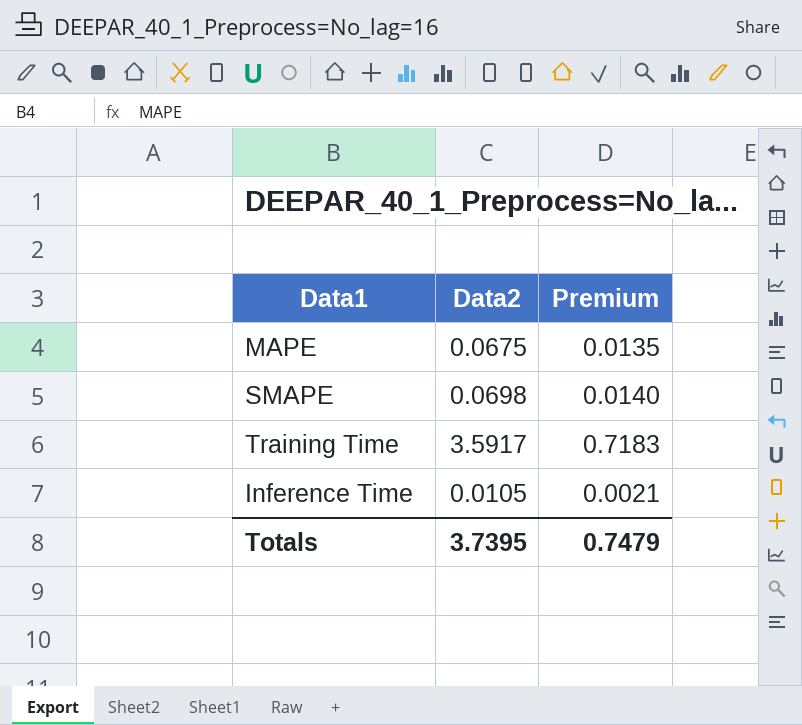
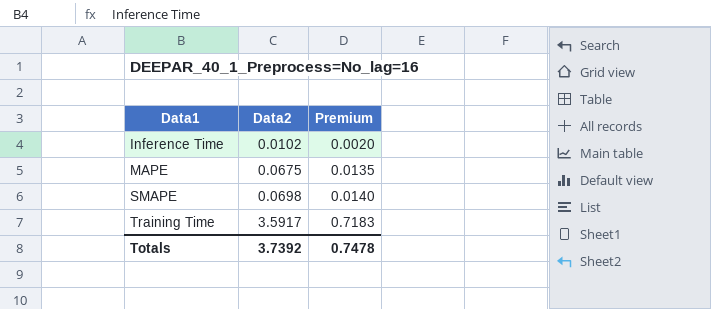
row order: none -> Data1 ascending
Inference Time | Data2: 0.0105 -> 0.0102
Inference Time | Premium: 0.0021 -> 0.0020
Totals | Data2: 3.7395 -> 3.7392
Totals | Premium: 0.7479 -> 0.7478

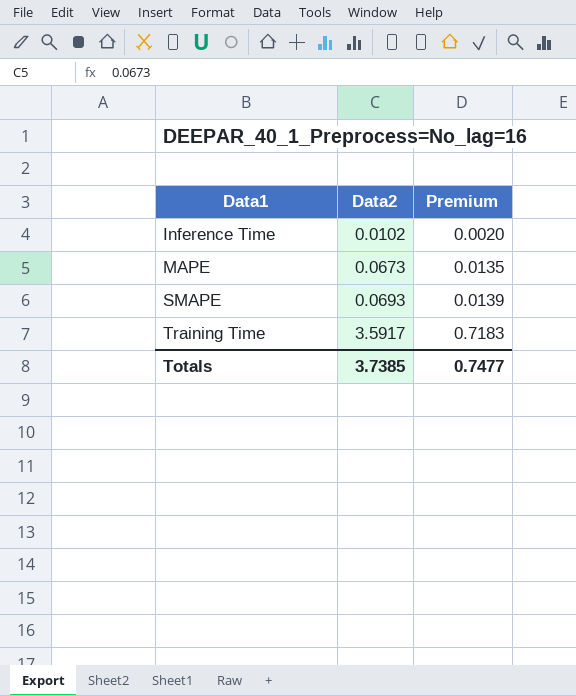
MAPE | Data2: 0.0675 -> 0.0673
SMAPE | Data2: 0.0698 -> 0.0693
SMAPE | Premium: 0.0140 -> 0.0139
Totals | Data2: 3.7392 -> 3.7385
Totals | Premium: 0.7478 -> 0.7477

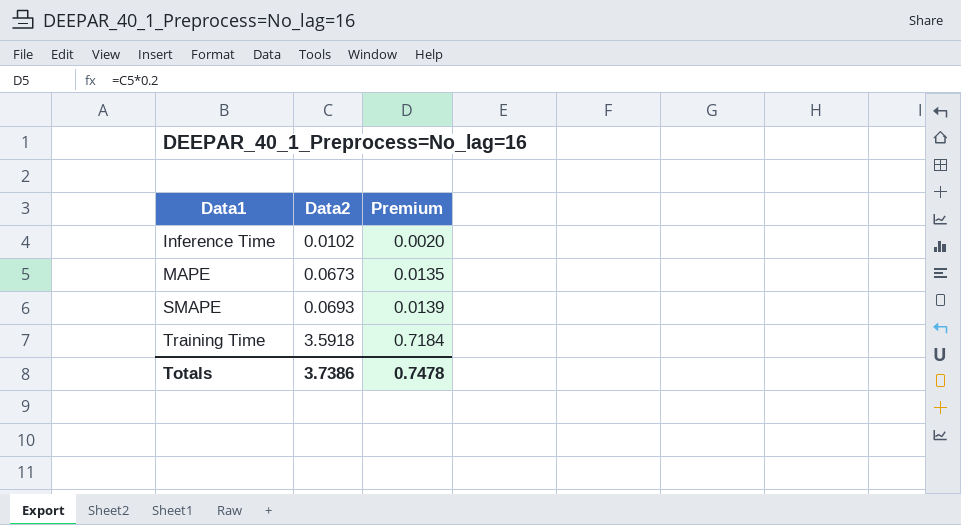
Training Time | Data2: 3.5917 -> 3.5918
Training Time | Premium: 0.7183 -> 0.7184
Totals | Data2: 3.7385 -> 3.7386
Totals | Premium: 0.7477 -> 0.7478

